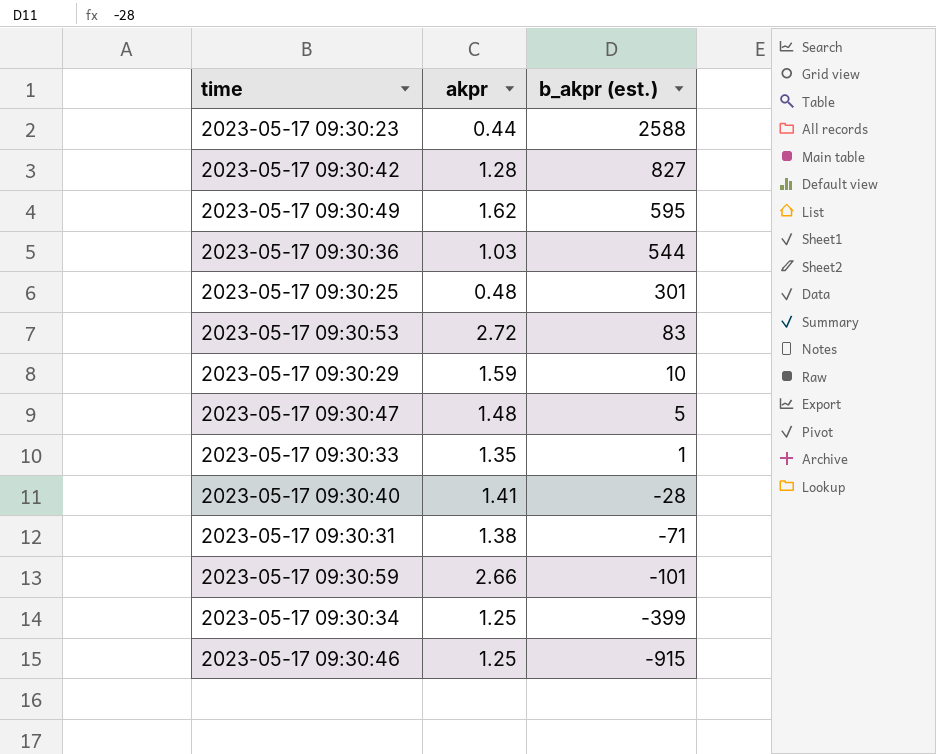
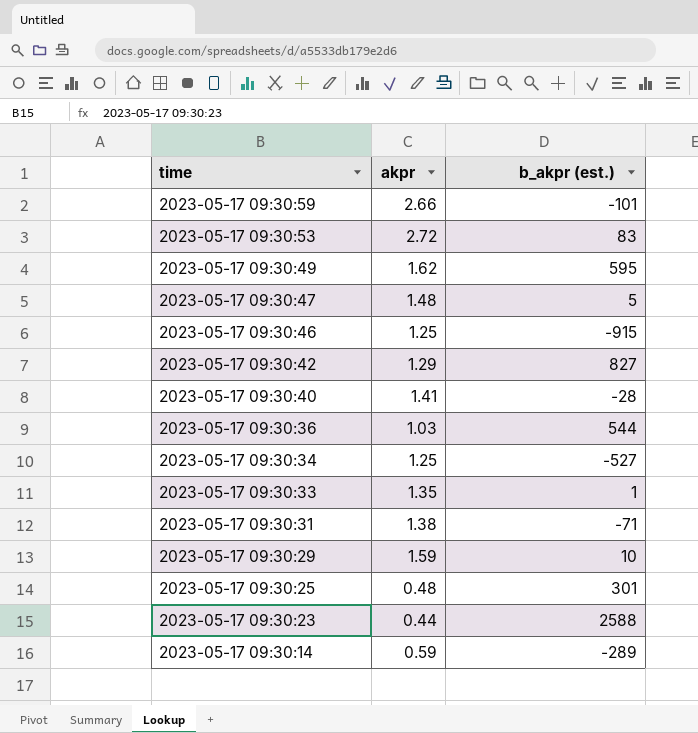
row order: b_akpr (est.) descending -> time descending
2023-05-17 09:30:42 | akpr: 1.28 -> 1.29
2023-05-17 09:30:34 | b_akpr (est.): -399 -> -527
row 2023-05-17 09:30:14: none -> 0.59 | -289

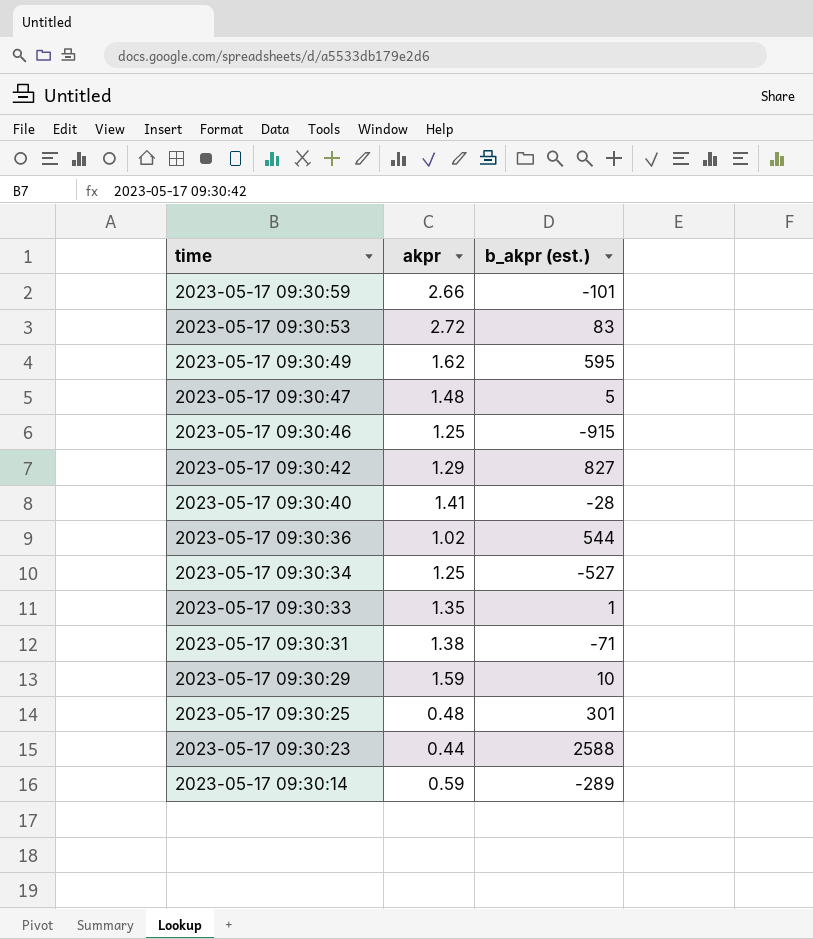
2023-05-17 09:30:36 | akpr: 1.03 -> 1.02

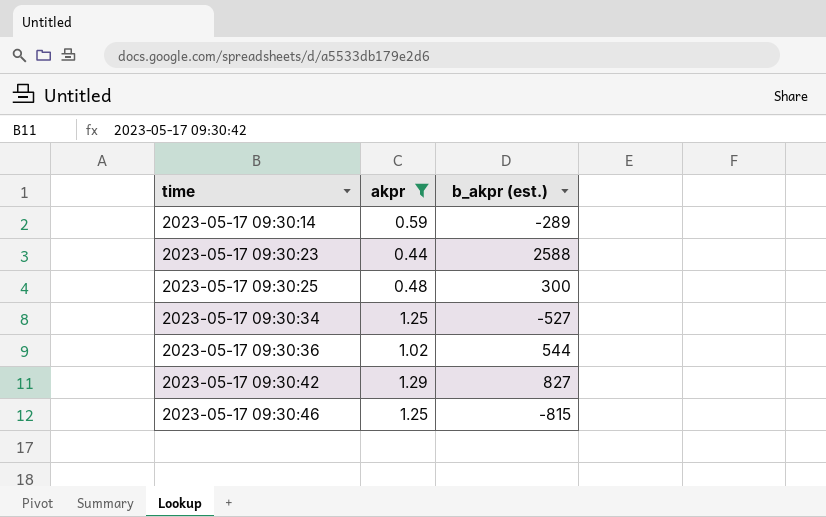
filter: none -> akpr <= 1.29
row order: time descending -> time ascending
2023-05-17 09:30:25 | b_akpr (est.): 301 -> 300
2023-05-17 09:30:46 | b_akpr (est.): -915 -> -815

